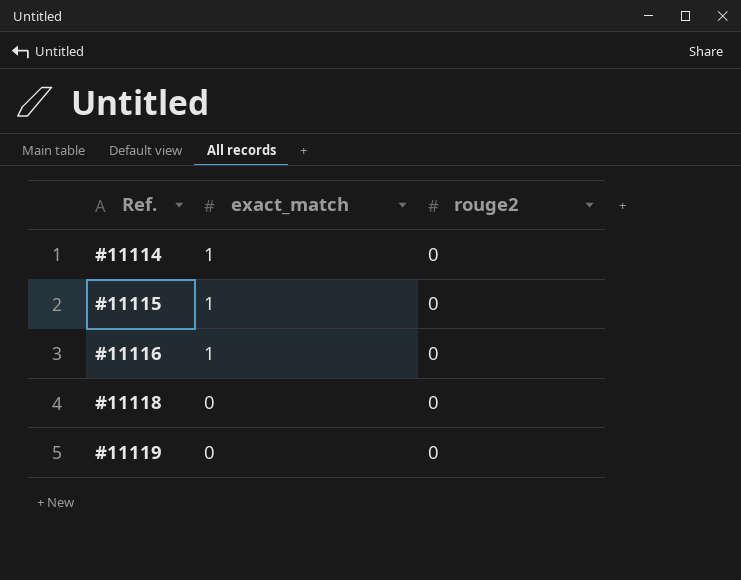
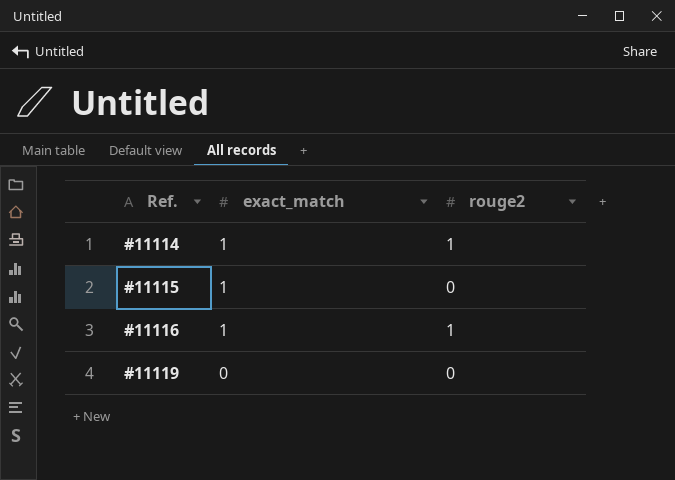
row #11118: 0 | 0 -> none
#11114 | rouge2: 0 -> 1
#11116 | rouge2: 0 -> 1

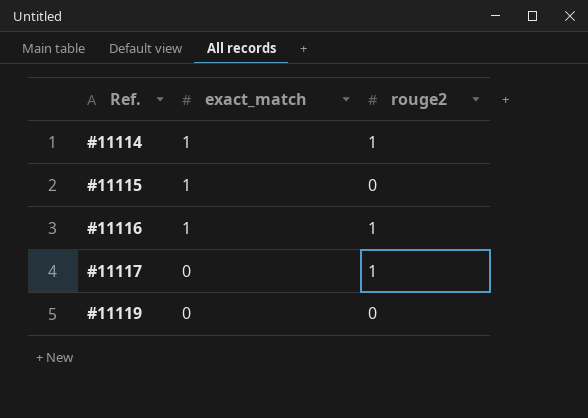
row #11117: none -> 0 | 1

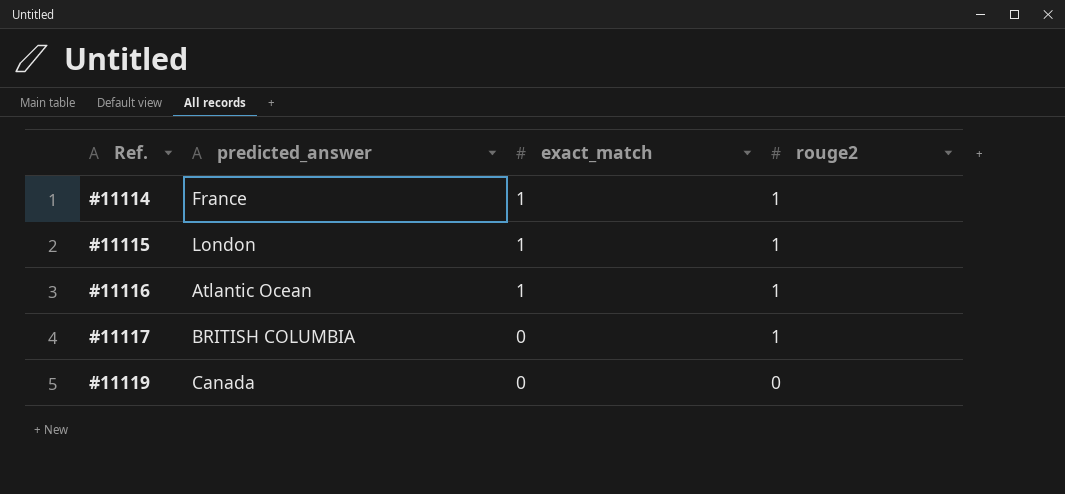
column predicted_answer | position: none -> 2
#11115 | rouge2: 0 -> 1

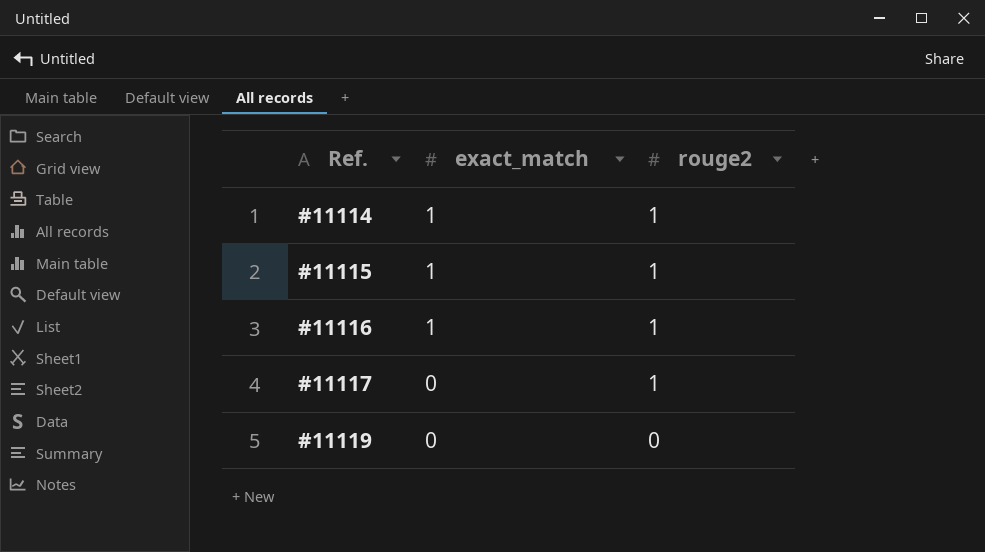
column predicted_answer | position: 2 -> none

